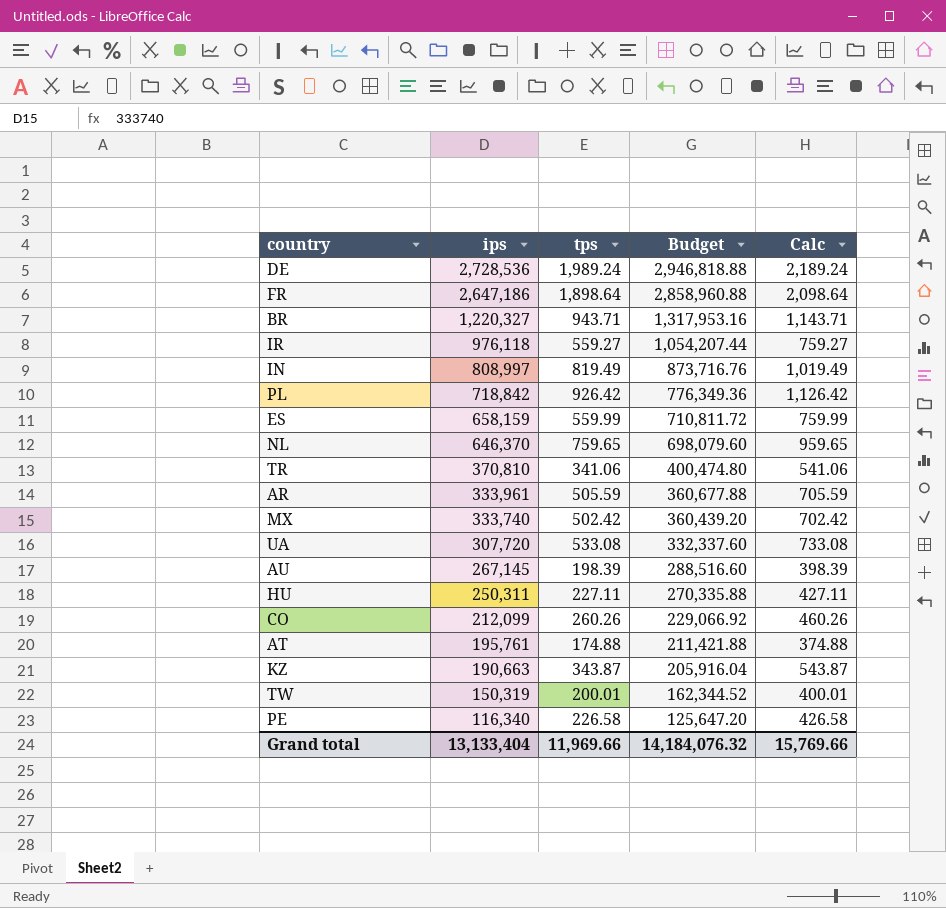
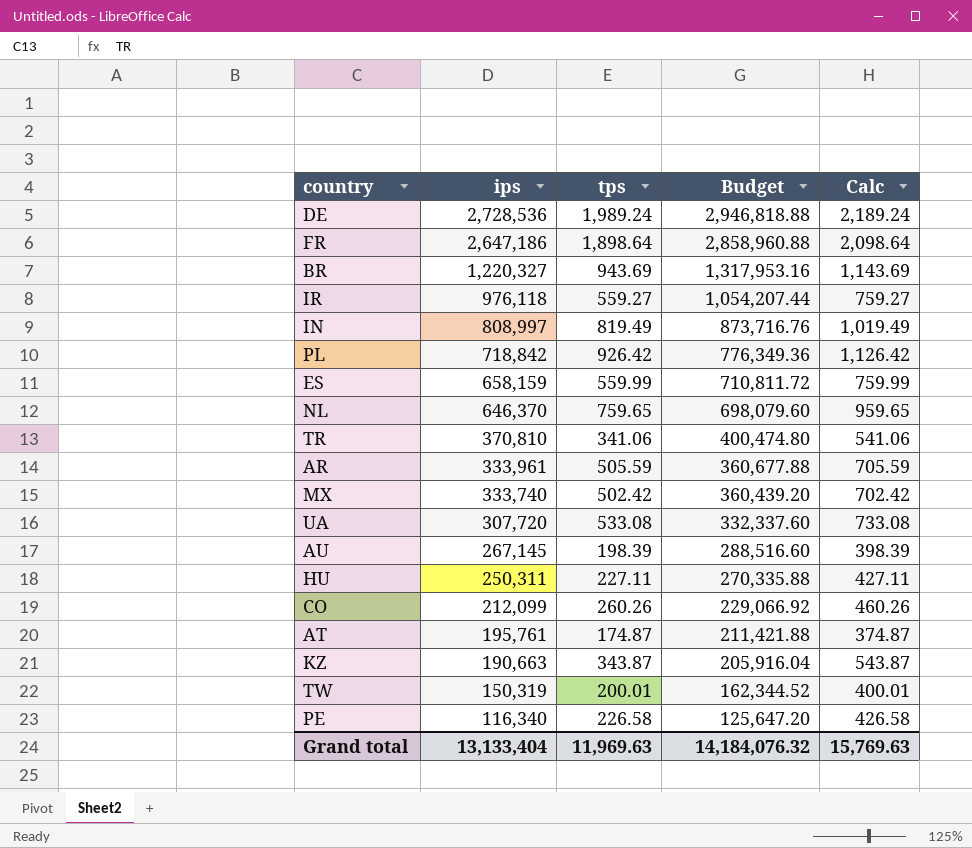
BR | tps: 943.71 -> 943.69
BR | Calc: 1,143.71 -> 1,143.69
AT | tps: 174.88 -> 174.87
AT | Calc: 374.88 -> 374.87
Grand total | tps: 11,969.66 -> 11,969.63
Grand total | Calc: 15,769.66 -> 15,769.63

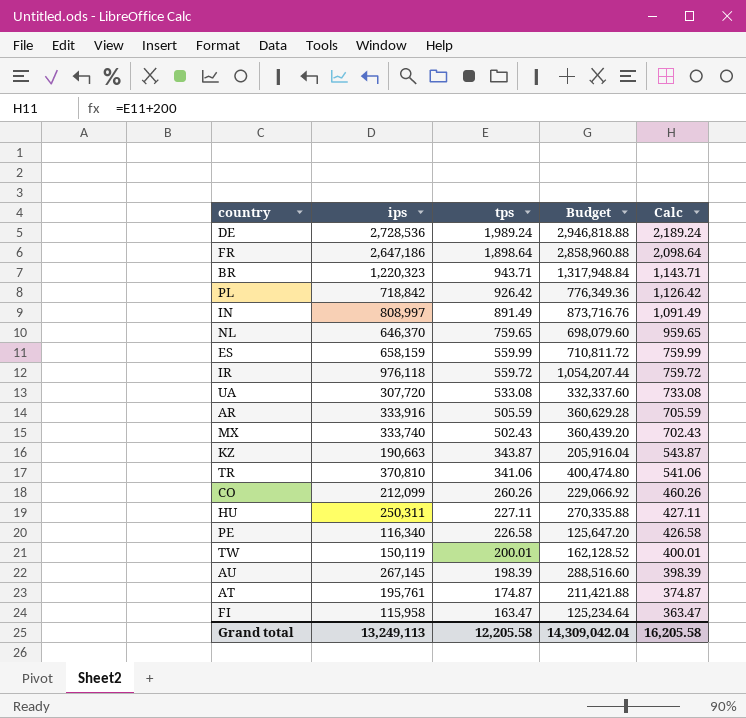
row order: ips descending -> tps descending
BR | ips: 1,220,327 -> 1,220,323
BR | tps: 943.69 -> 943.71
BR | Budget: 1,317,953.16 -> 1,317,948.84
BR | Calc: 1,143.69 -> 1,143.71
IN | tps: 819.49 -> 891.49
IN | Calc: 1,019.49 -> 1,091.49
IR | tps: 559.27 -> 559.72
IR | Calc: 759.27 -> 759.72
AR | ips: 333,961 -> 333,916
AR | Budget: 360,677.88 -> 360,629.28
MX | tps: 502.42 -> 502.43
MX | Calc: 702.42 -> 702.43
TW | ips: 150,319 -> 150,119
TW | Budget: 162,344.52 -> 162,128.52
row FI: none -> 115,958 | 163.47 | 125,234.64 | 363.47
Grand total | ips: 13,133,404 -> 13,249,113
Grand total | tps: 11,969.63 -> 12,205.58
Grand total | Budget: 14,184,076.32 -> 14,309,042.04
Grand total | Calc: 15,769.63 -> 16,205.58

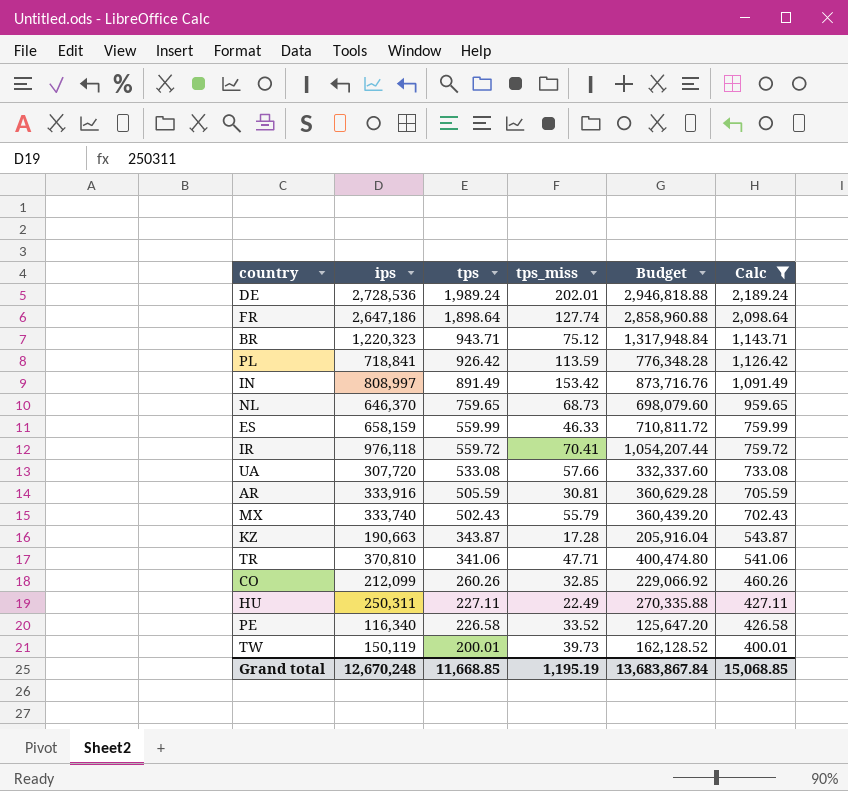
filter: none -> Calc >= 400.01
column tps_miss | position: none -> 4
PL | ips: 718,842 -> 718,841
PL | Budget: 776,349.36 -> 776,348.28
Grand total | ips: 13,249,113 -> 12,670,248
Grand total | tps: 12,205.58 -> 11,668.85
Grand total | Budget: 14,309,042.04 -> 13,683,867.84
Grand total | Calc: 16,205.58 -> 15,068.85

